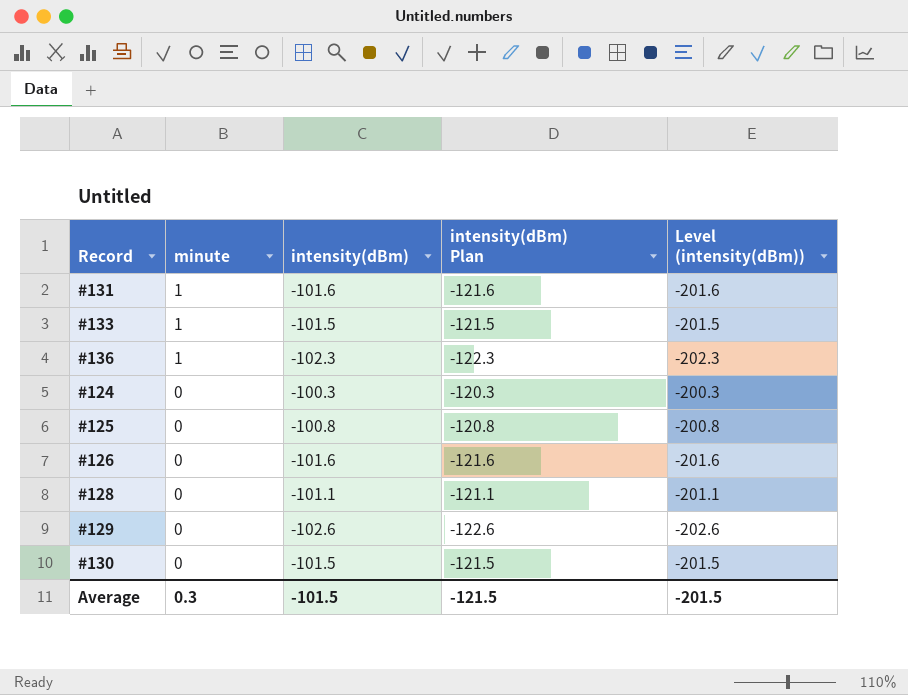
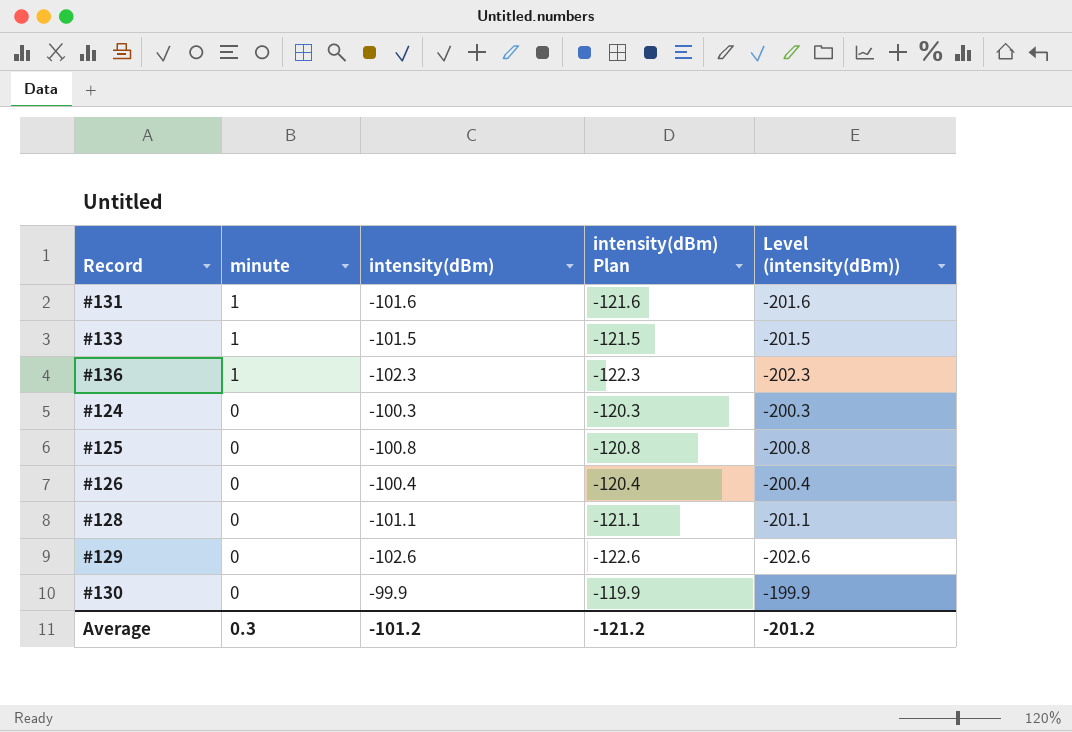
#126 | intensity(dBm): -101.6 -> -100.4
#126 | intensity(dBm) Plan: -121.6 -> -120.4
#126 | Level (intensity(dBm)): -201.6 -> -200.4
#130 | intensity(dBm): -101.5 -> -99.9
#130 | intensity(dBm) Plan: -121.5 -> -119.9
#130 | Level (intensity(dBm)): -201.5 -> -199.9
Average | intensity(dBm): -101.5 -> -101.2
Average | intensity(dBm) Plan: -121.5 -> -121.2
Average | Level (intensity(dBm)): -201.5 -> -201.2

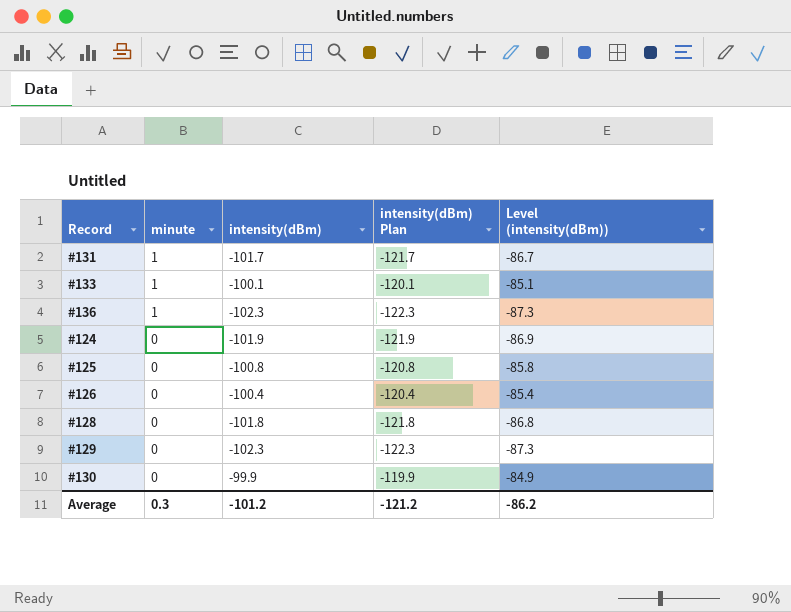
column Level (intensity(dBm)) | formula: [intensity(dBm)] - 100 -> [intensity(dBm)] + 15
#131 | intensity(dBm): -101.6 -> -101.7
#131 | intensity(dBm) Plan: -121.6 -> -121.7
#133 | intensity(dBm): -101.5 -> -100.1
#133 | intensity(dBm) Plan: -121.5 -> -120.1
#124 | intensity(dBm): -100.3 -> -101.9
#124 | intensity(dBm) Plan: -120.3 -> -121.9
#128 | intensity(dBm): -101.1 -> -101.8
#128 | intensity(dBm) Plan: -121.1 -> -121.8
#129 | intensity(dBm): -102.6 -> -102.3
#129 | intensity(dBm) Plan: -122.6 -> -122.3
Average | Level (intensity(dBm)): -201.2 -> -86.2

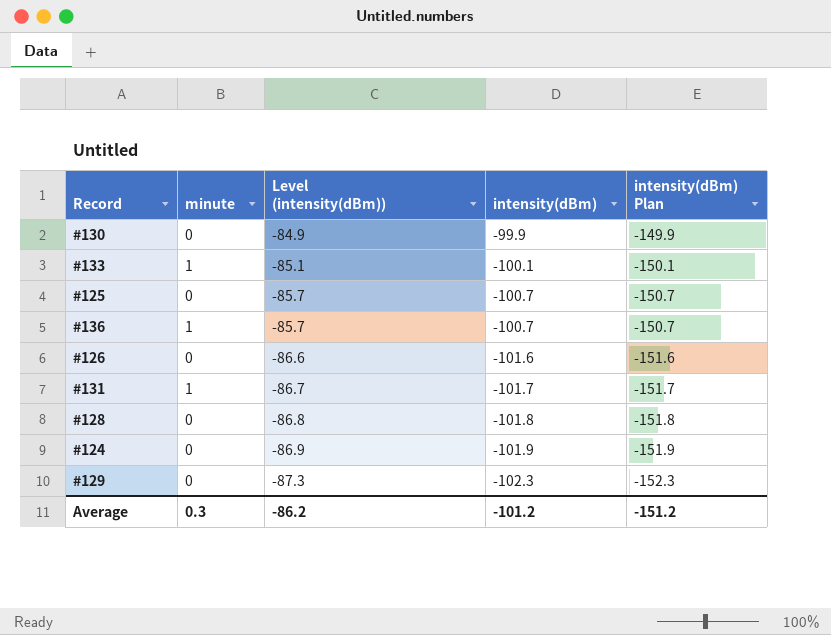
row order: minute descending -> Level (intensity(dBm)) descending
column Level (intensity(dBm)) | position: 5 -> 3
column intensity(dBm) Plan | formula: [intensity(dBm)] - 20 -> [intensity(dBm)] - 50
#125 | Level (intensity(dBm)): -85.8 -> -85.7
#125 | intensity(dBm): -100.8 -> -100.7
#136 | Level (intensity(dBm)): -87.3 -> -85.7
#136 | intensity(dBm): -102.3 -> -100.7
#126 | Level (intensity(dBm)): -85.4 -> -86.6
#126 | intensity(dBm): -100.4 -> -101.6
Average | intensity(dBm) Plan: -121.2 -> -151.2

